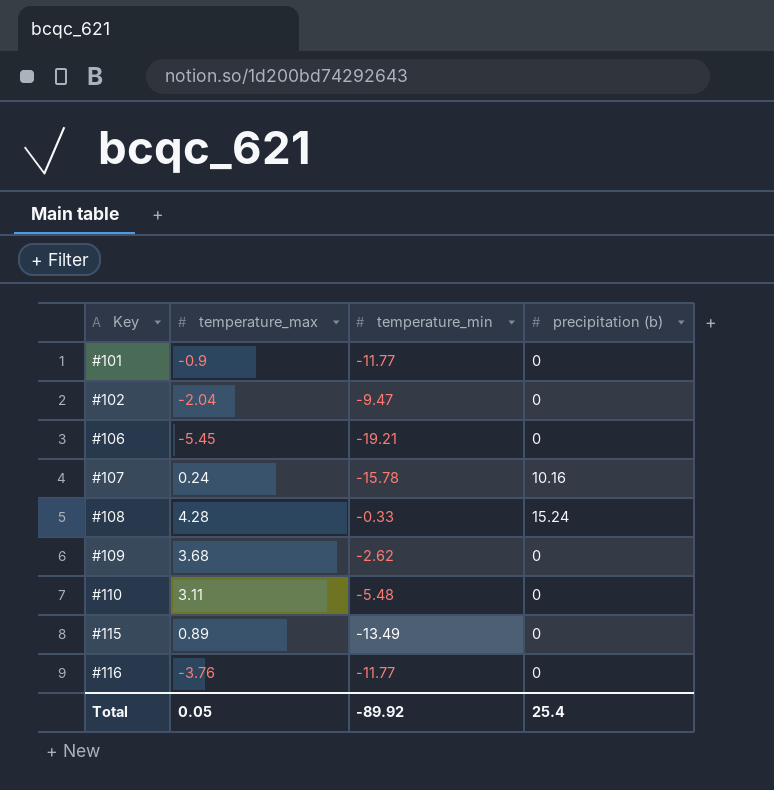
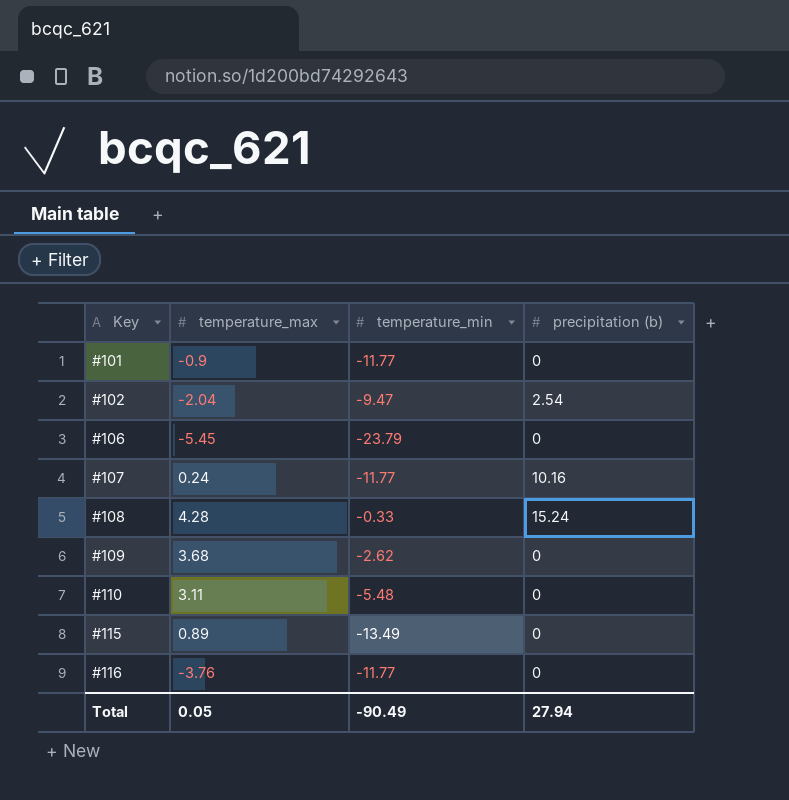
#102 | precipitation (b): 0 -> 2.54
#106 | temperature_min: -19.21 -> -23.79
#107 | temperature_min: -15.78 -> -11.77
Total | temperature_min: -89.92 -> -90.49
Total | precipitation (b): 25.4 -> 27.94

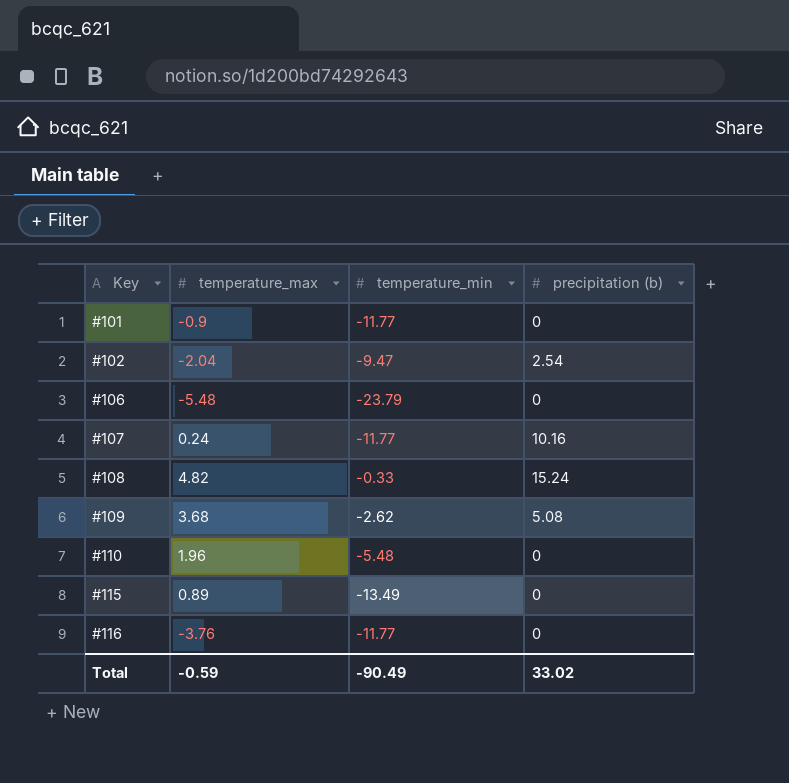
#106 | temperature_max: -5.45 -> -5.48
#108 | temperature_max: 4.28 -> 4.82
#109 | precipitation (b): 0 -> 5.08
#110 | temperature_max: 3.11 -> 1.96
Total | temperature_max: 0.05 -> -0.59
Total | precipitation (b): 27.94 -> 33.02

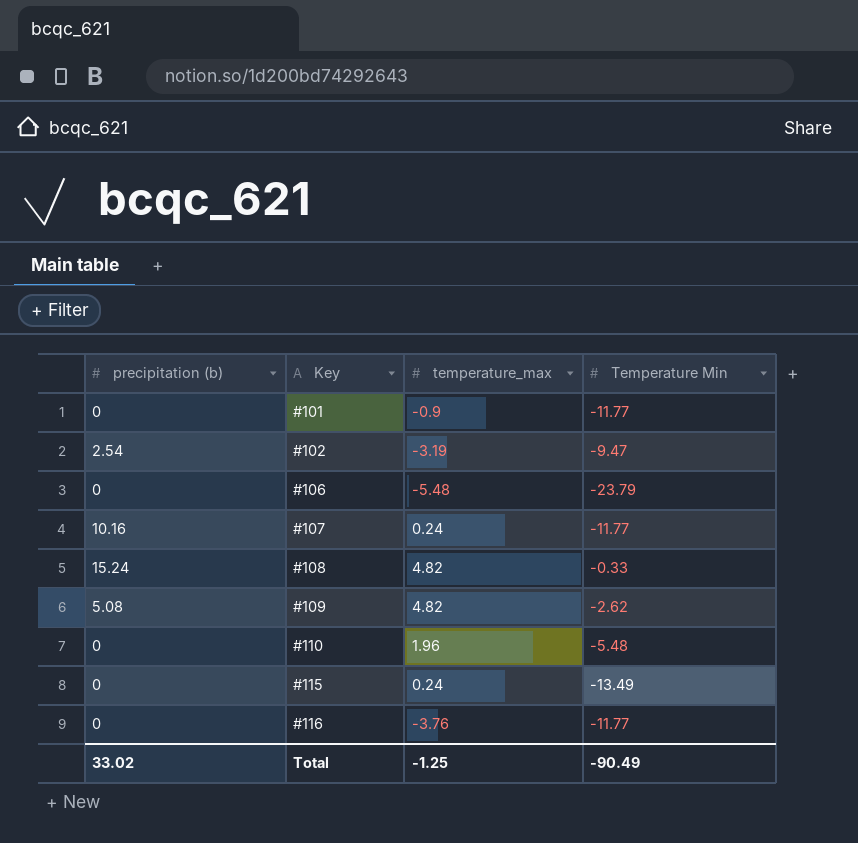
column precipitation (b) | position: 4 -> 1
column name: temperature_min -> Temperature Min
#102 | temperature_max: -2.04 -> -3.19
#109 | temperature_max: 3.68 -> 4.82
#115 | temperature_max: 0.89 -> 0.24
Total | temperature_max: -0.59 -> -1.25

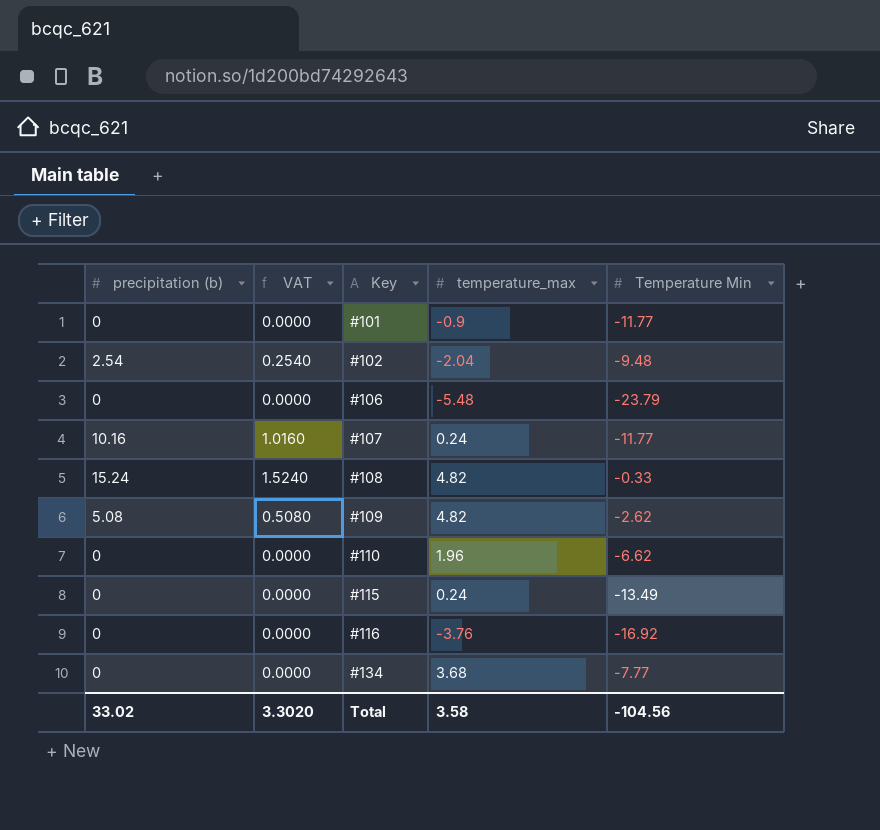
column VAT | formula: none -> [precipitation (b)] * 0.1
#102 | temperature_max: -3.19 -> -2.04
#102 | Temperature Min: -9.47 -> -9.48
#110 | Temperature Min: -5.48 -> -6.62
#116 | Temperature Min: -11.77 -> -16.92
row #134: none -> 0 | 0.0000 | 3.68 | -7.77
Total | temperature_max: -1.25 -> 3.58
Total | Temperature Min: -90.49 -> -104.56

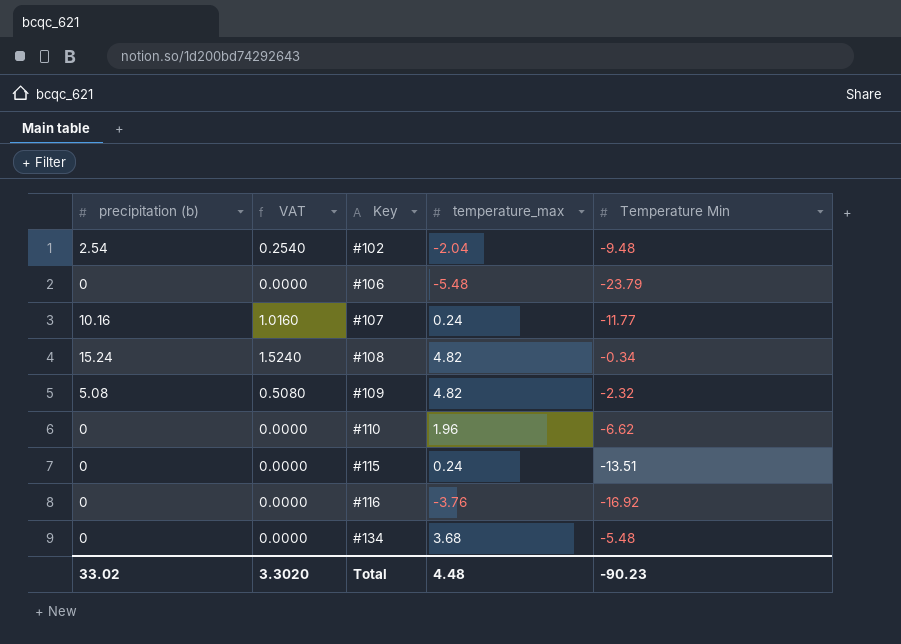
row #101: 0 | 0.0000 | -0.9 | -11.77 -> none
#108 | Temperature Min: -0.33 -> -0.34
#109 | Temperature Min: -2.62 -> -2.32
#115 | Temperature Min: -13.49 -> -13.51
#134 | Temperature Min: -7.77 -> -5.48
Total | temperature_max: 3.58 -> 4.48
Total | Temperature Min: -104.56 -> -90.23

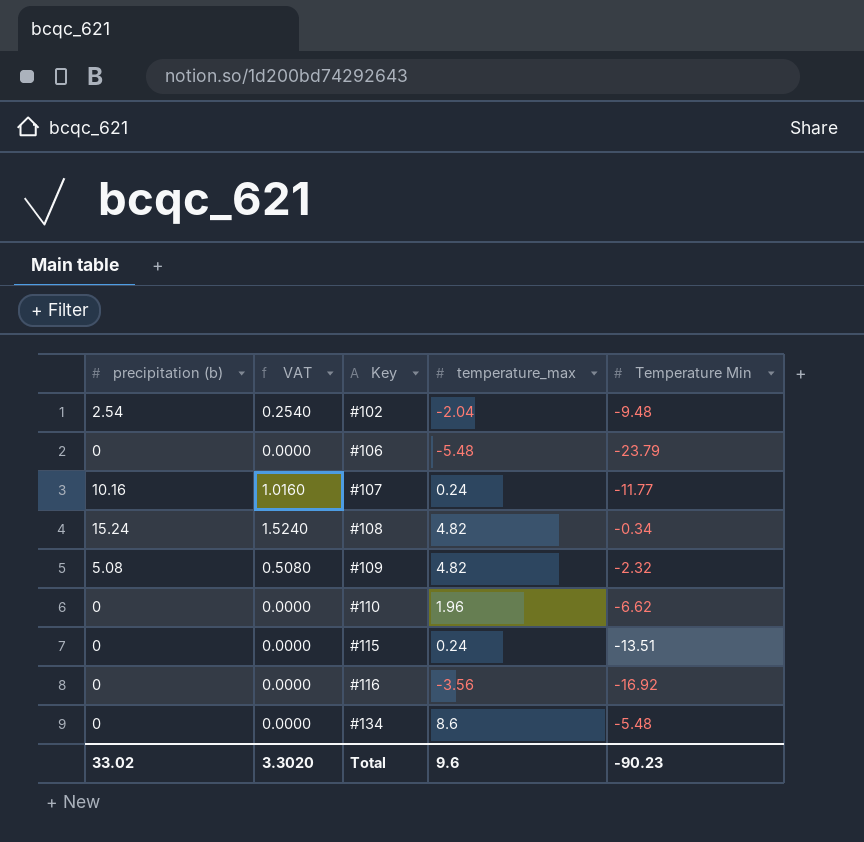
#116 | temperature_max: -3.76 -> -3.56
#134 | temperature_max: 3.68 -> 8.6
Total | temperature_max: 4.48 -> 9.6

